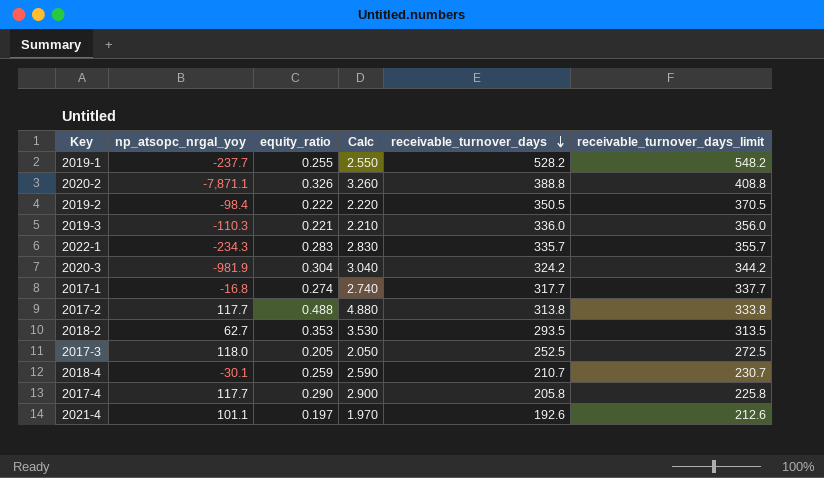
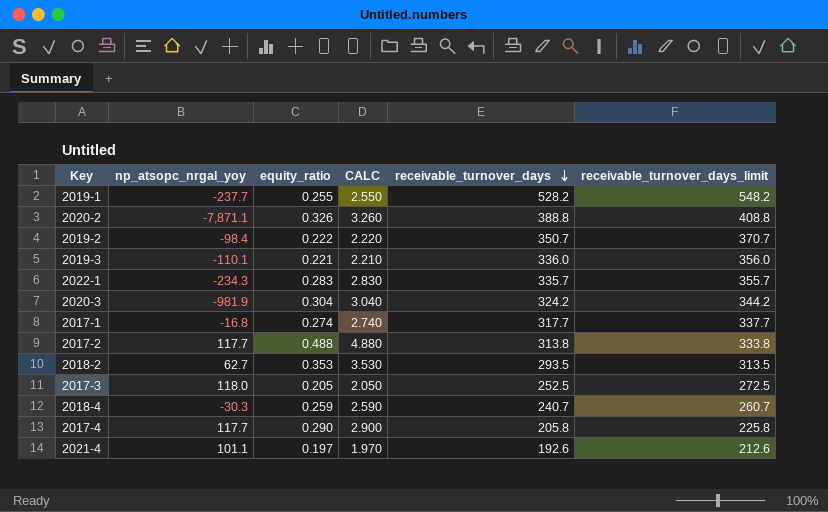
column name: Calc -> CALC
2019-2 | receivable_turnover_days: 350.5 -> 350.7
2019-2 | receivable_turnover_days_limit: 370.5 -> 370.7
2019-3 | np_atsopc_nrgal_yoy: -110.3 -> -110.1
2018-4 | np_atsopc_nrgal_yoy: -30.1 -> -30.3
2018-4 | receivable_turnover_days: 210.7 -> 240.7
2018-4 | receivable_turnover_days_limit: 230.7 -> 260.7

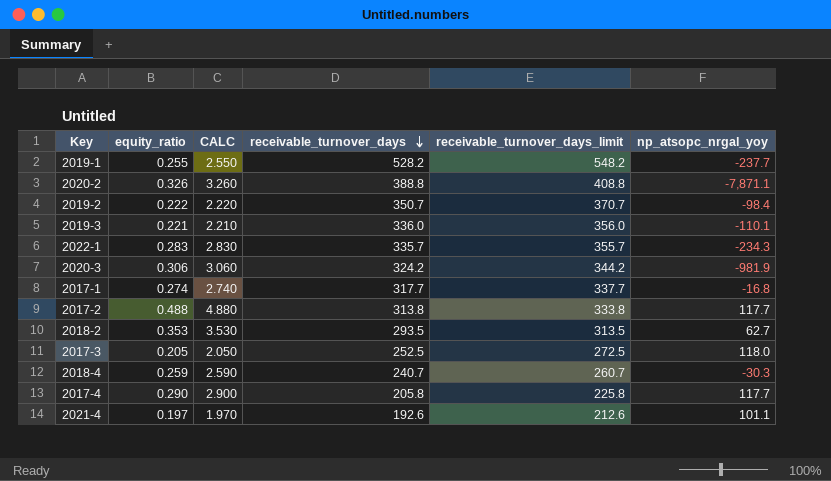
column np_atsopc_nrgal_yoy | position: 2 -> 6
2020-3 | equity_ratio: 0.304 -> 0.306
2020-3 | CALC: 3.040 -> 3.060

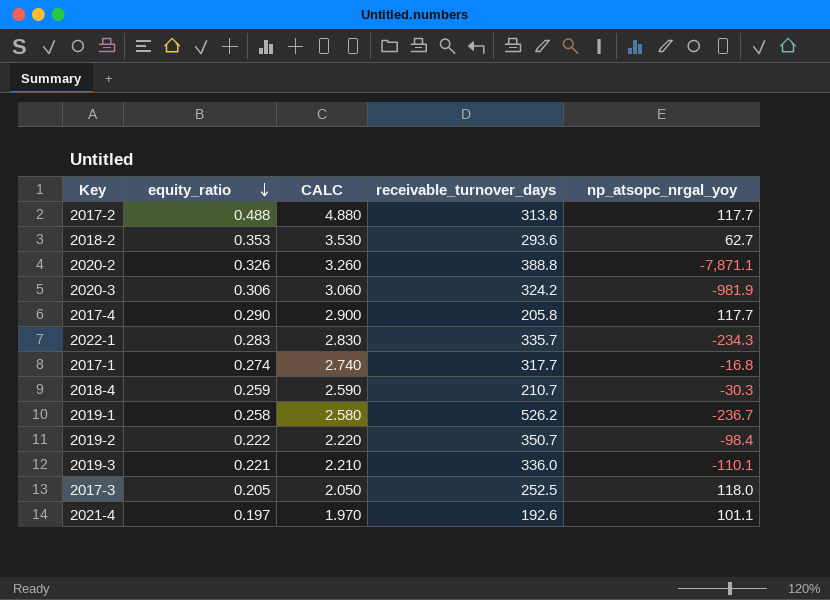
row order: receivable_turnover_days descending -> equity_ratio descending
column receivable_turnover_days_limit | formula: [receivable_turnover_days] + 20 -> none
2018-2 | receivable_turnover_days: 293.5 -> 293.6
2018-4 | receivable_turnover_days: 240.7 -> 210.7
2019-1 | equity_ratio: 0.255 -> 0.258
2019-1 | CALC: 2.550 -> 2.580
2019-1 | receivable_turnover_days: 528.2 -> 526.2
2019-1 | np_atsopc_nrgal_yoy: -237.7 -> -236.7

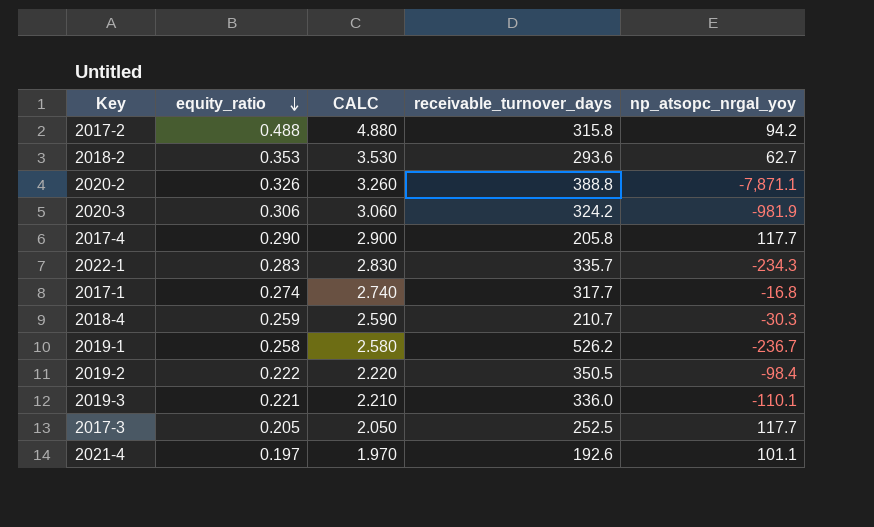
2017-2 | receivable_turnover_days: 313.8 -> 315.8
2017-2 | np_atsopc_nrgal_yoy: 117.7 -> 94.2
2019-2 | receivable_turnover_days: 350.7 -> 350.5
2017-3 | np_atsopc_nrgal_yoy: 118.0 -> 117.7

